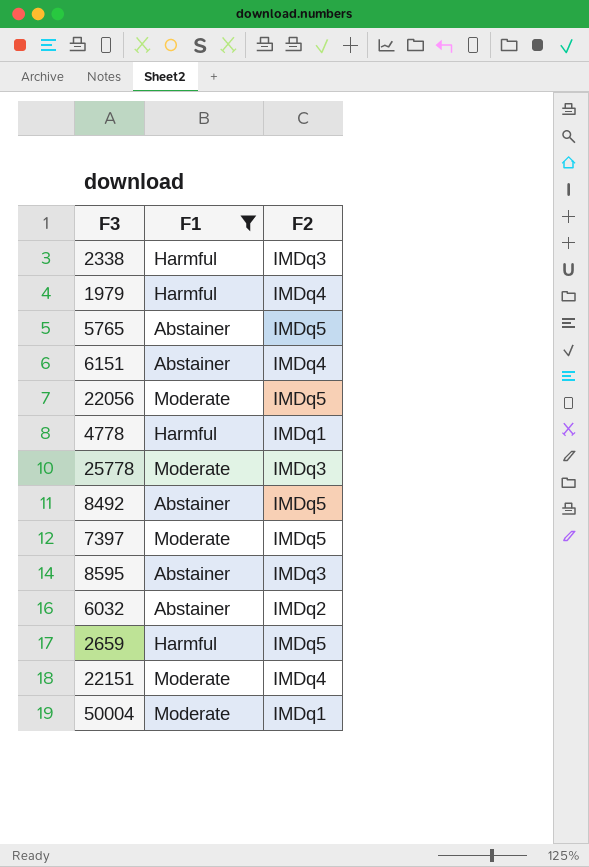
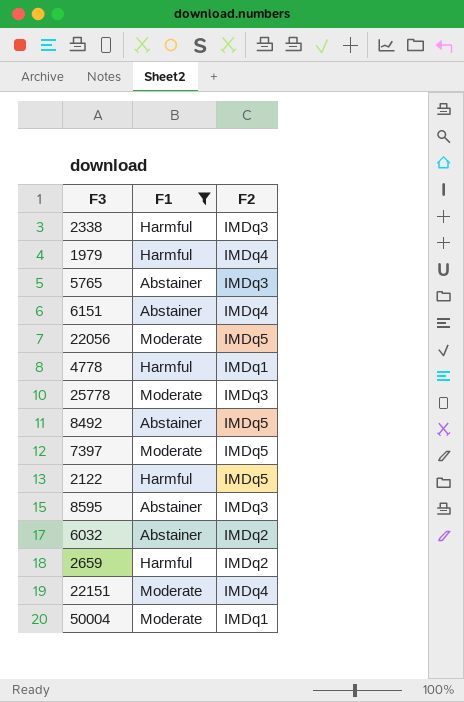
5765 | F2: IMDq5 -> IMDq3
row 2122: none -> Harmful | IMDq5
2659 | F2: IMDq5 -> IMDq2

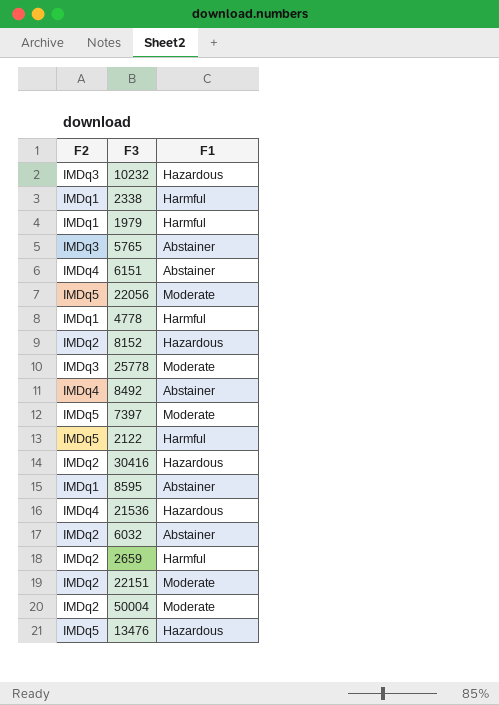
filter: F1 != Hazardous -> none
column F2 | position: 3 -> 1
2338 | F2: IMDq3 -> IMDq1
1979 | F2: IMDq4 -> IMDq1
8492 | F2: IMDq5 -> IMDq4
8595 | F2: IMDq3 -> IMDq1
22151 | F2: IMDq4 -> IMDq2
50004 | F2: IMDq1 -> IMDq2

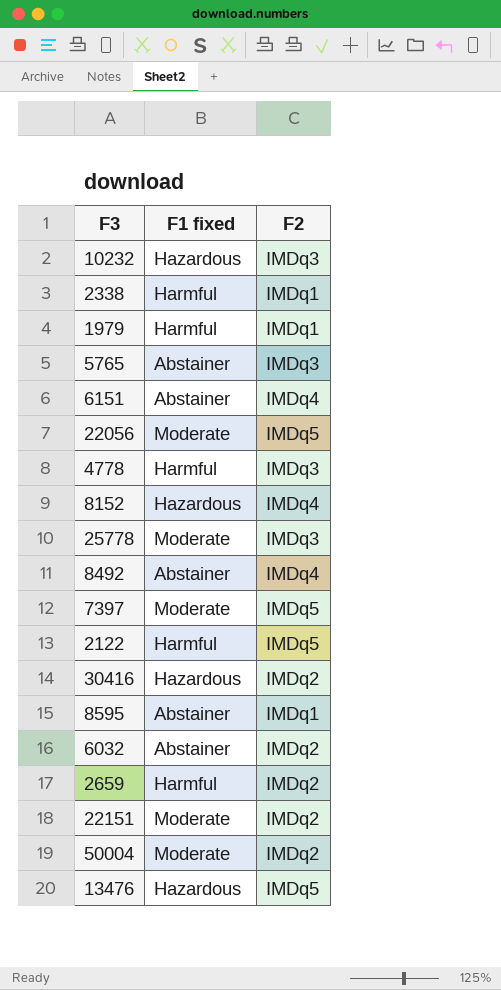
column name: F1 -> F1 fixed
column F2 | position: 1 -> 3
row 21536: IMDq4 | Hazardous -> none
4778 | F2: IMDq1 -> IMDq3
8152 | F2: IMDq2 -> IMDq4

